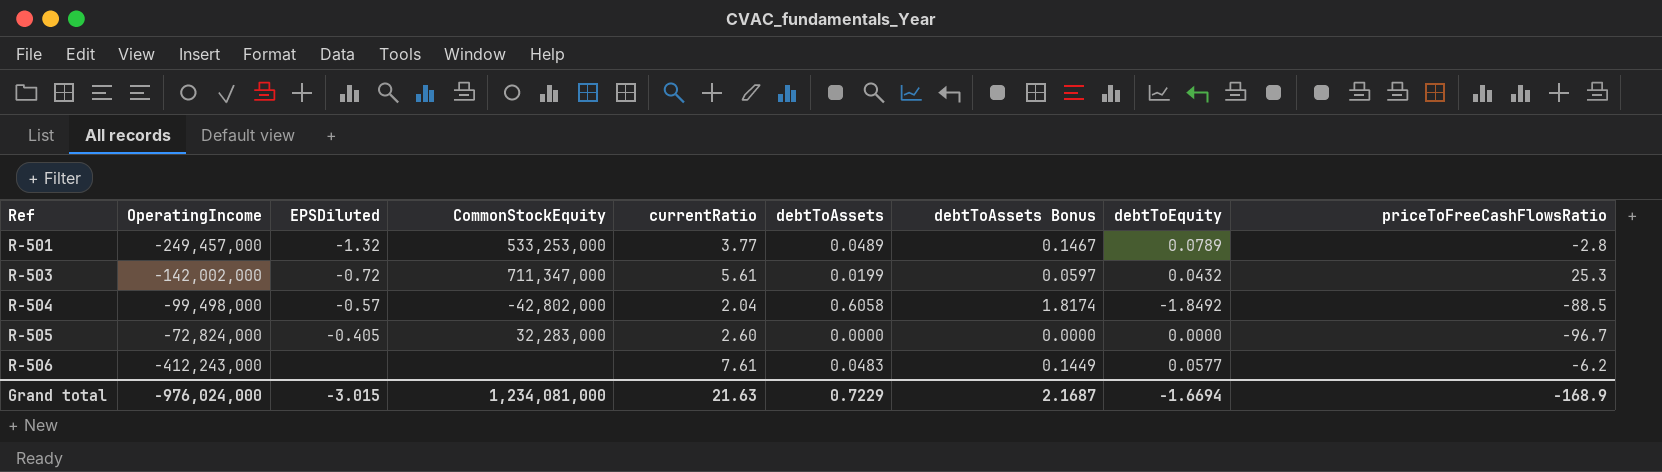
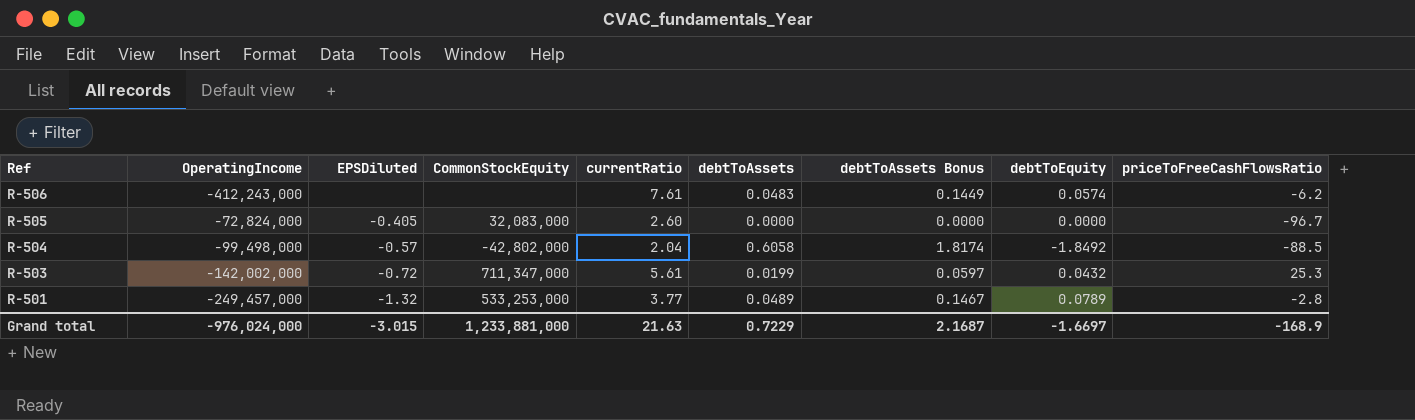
row order: Ref ascending -> Ref descending
R-506 | debtToEquity: 0.0577 -> 0.0574
R-505 | CommonStockEquity: 32,283,000 -> 32,083,000
Grand total | CommonStockEquity: 1,234,081,000 -> 1,233,881,000
Grand total | debtToEquity: -1.6694 -> -1.6697

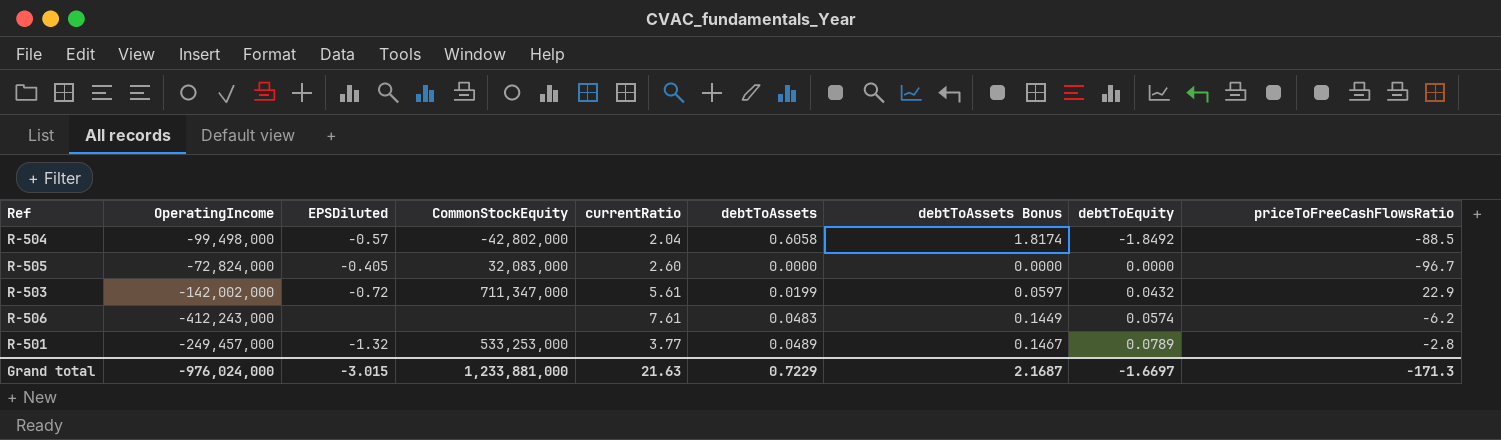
row order: Ref descending -> debtToEquity ascending
R-503 | priceToFreeCashFlowsRatio: 25.3 -> 22.9
Grand total | priceToFreeCashFlowsRatio: -168.9 -> -171.3

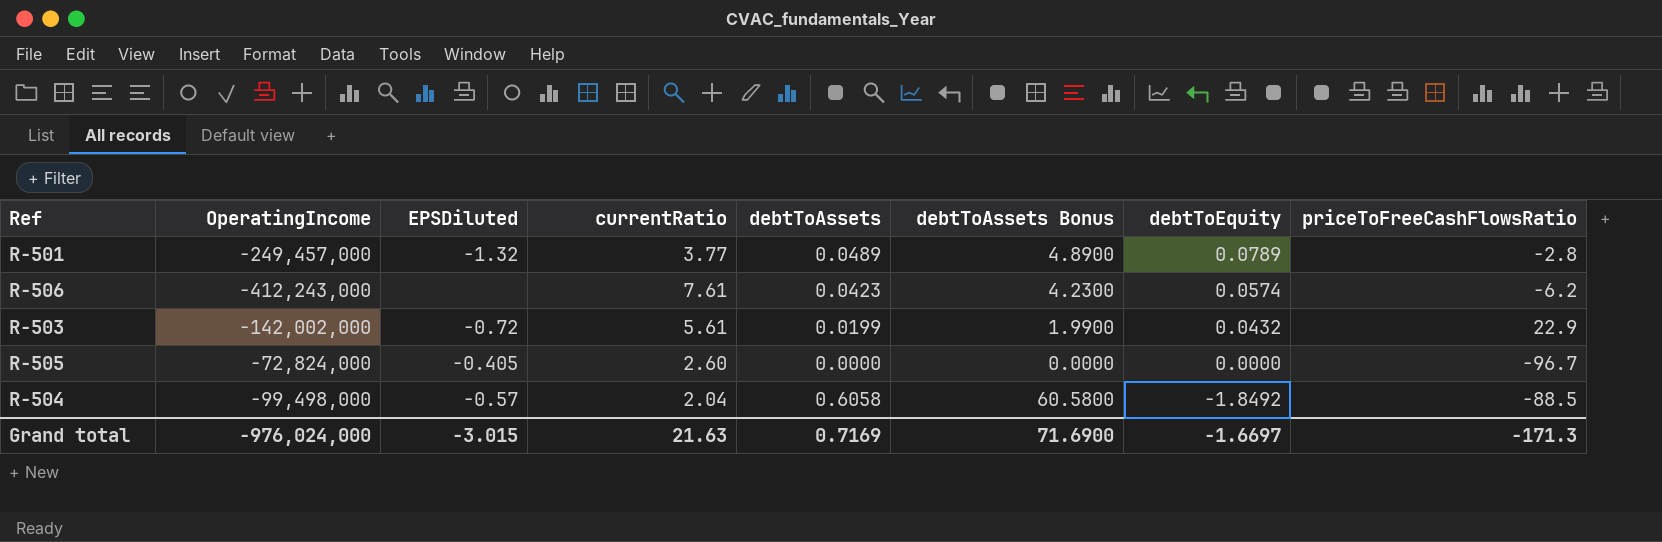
row order: debtToEquity ascending -> debtToEquity descending
column CommonStockEquity | position: 4 -> none
column debtToAssets Bonus | formula: [debtToAssets] * 3 -> [debtToAssets] * 100
R-506 | debtToAssets: 0.0483 -> 0.0423
Grand total | debtToAssets: 0.7229 -> 0.7169
Grand total | debtToAssets Bonus: 2.1687 -> 71.6900

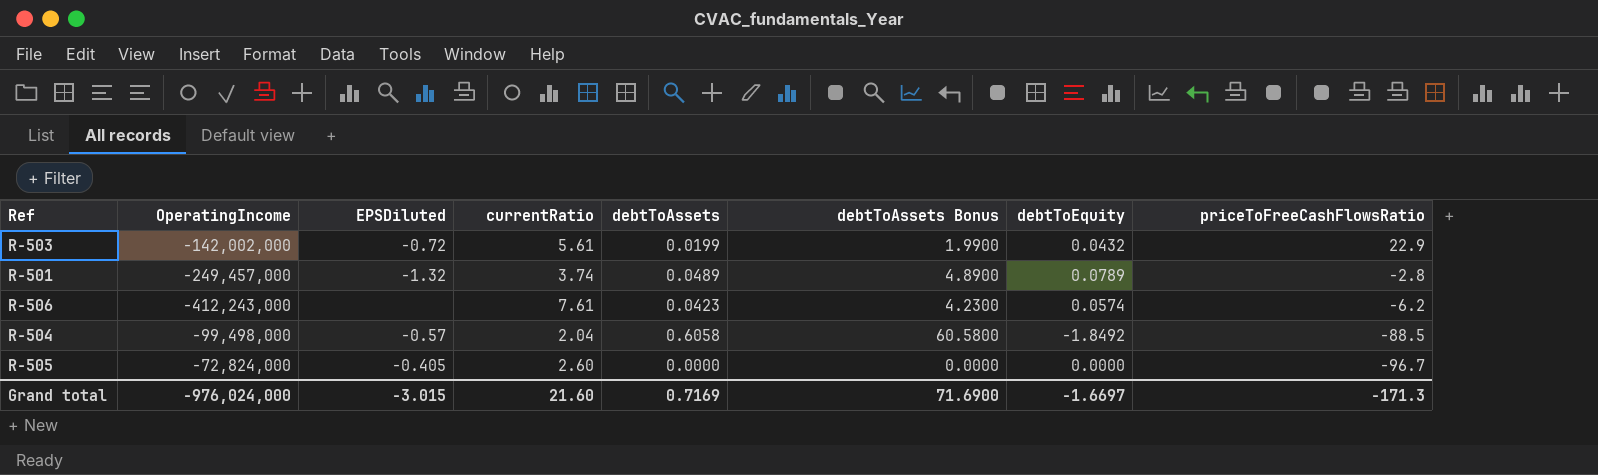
row order: debtToEquity descending -> priceToFreeCashFlowsRatio descending
R-501 | currentRatio: 3.77 -> 3.74
Grand total | currentRatio: 21.63 -> 21.60

